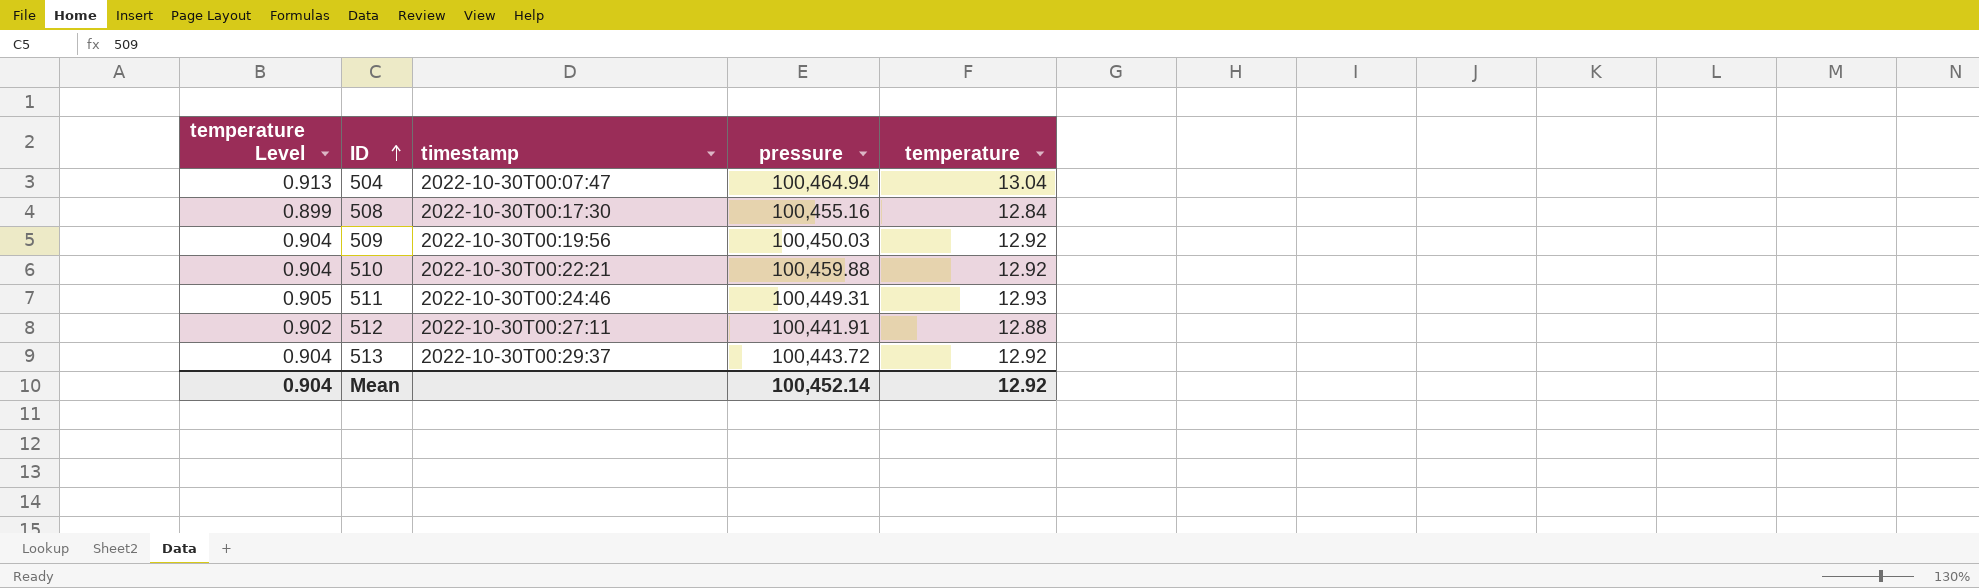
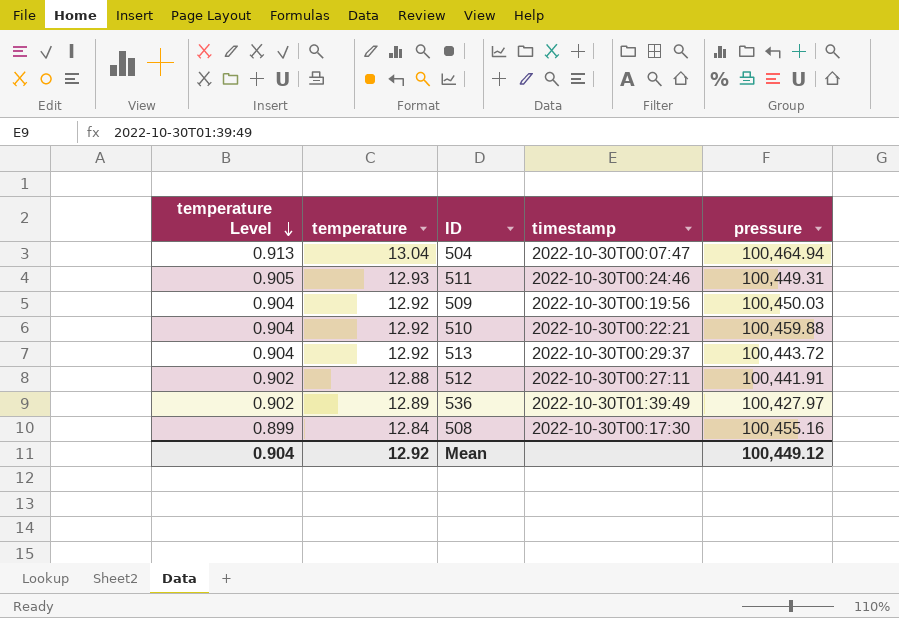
row order: ID ascending -> temperature Level descending
column temperature | position: 5 -> 2
row 536: none -> 0.902 | 12.89 | 2022-10-30T01:39:49 | 100,427.97
Mean | pressure: 100,452.14 -> 100,449.12

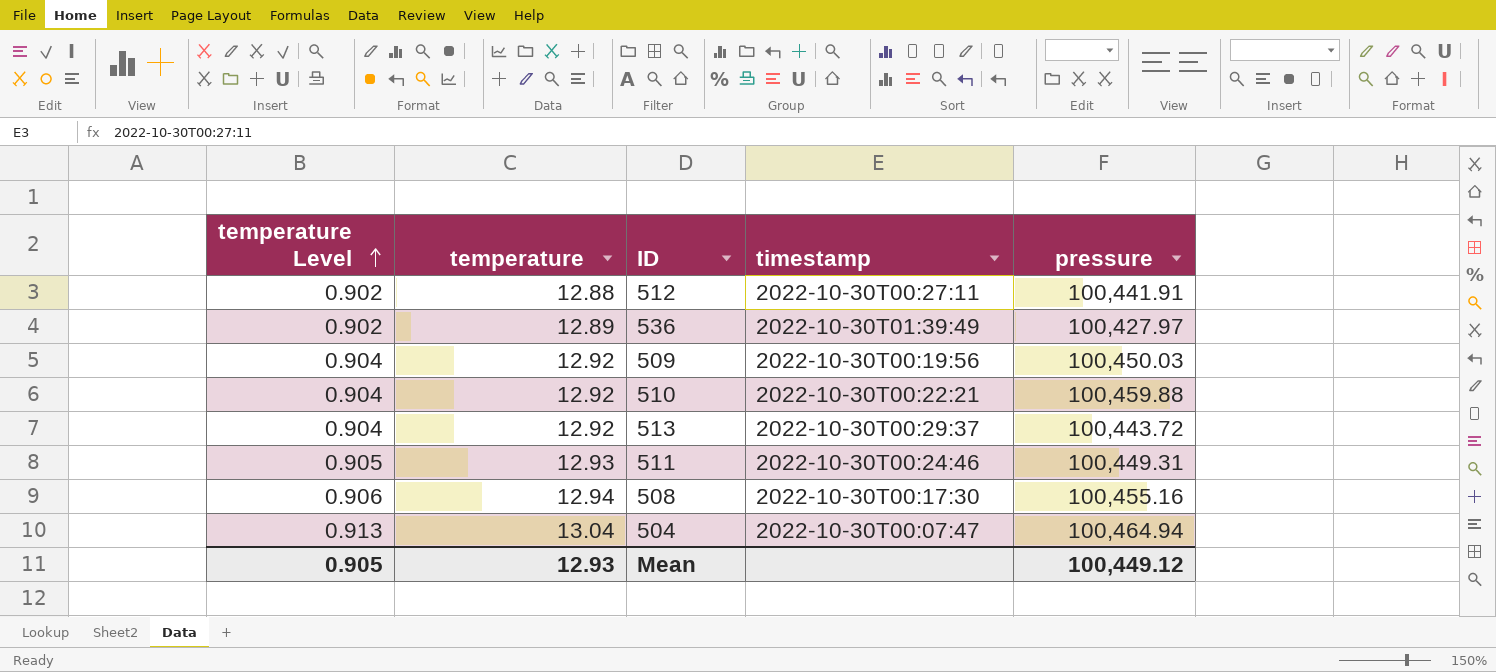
row order: temperature Level descending -> temperature Level ascending
508 | temperature Level: 0.899 -> 0.906
508 | temperature: 12.84 -> 12.94
Mean | temperature Level: 0.904 -> 0.905
Mean | temperature: 12.92 -> 12.93

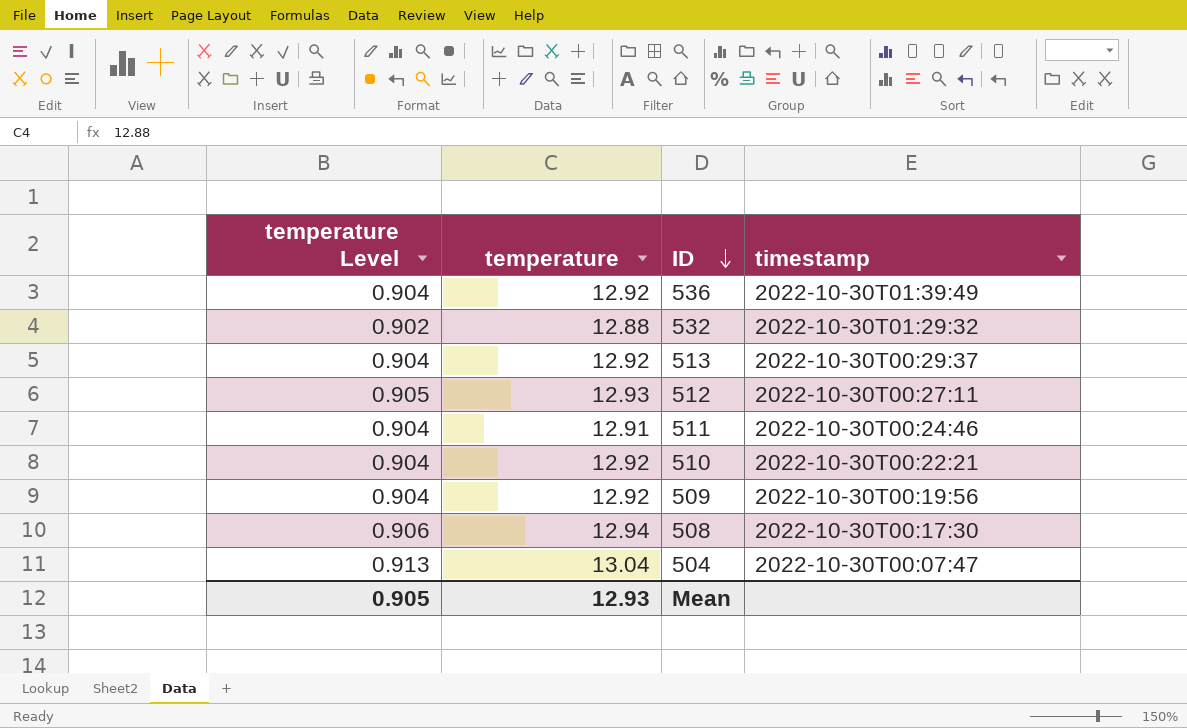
row order: temperature Level ascending -> ID descending
column pressure | position: 5 -> none
536 | temperature Level: 0.902 -> 0.904
536 | temperature: 12.89 -> 12.92
row 532: none -> 0.902 | 12.88 | 2022-10-30T01:29:32
512 | temperature Level: 0.902 -> 0.905
512 | temperature: 12.88 -> 12.93
511 | temperature Level: 0.905 -> 0.904
511 | temperature: 12.93 -> 12.91

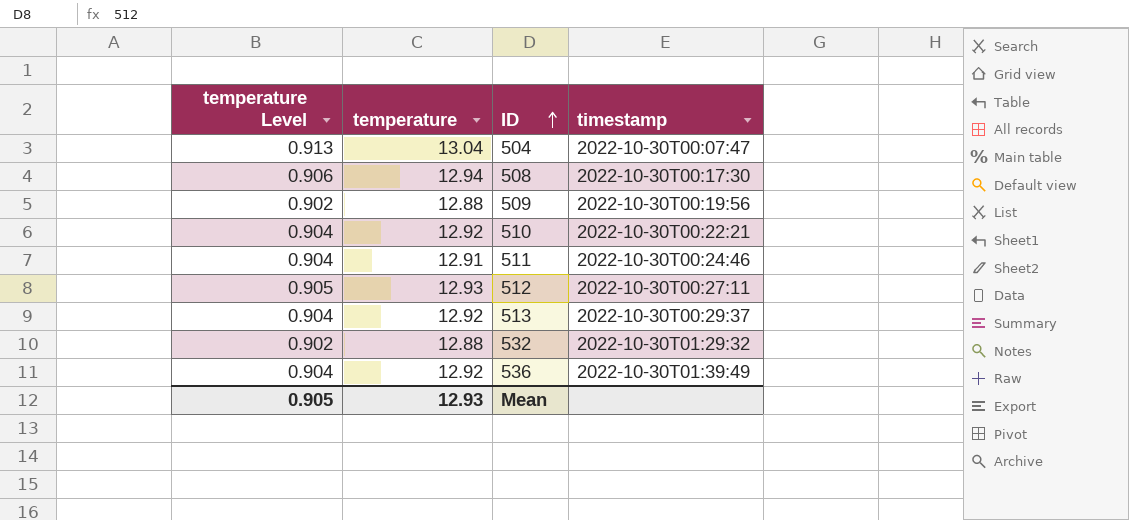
row order: ID descending -> ID ascending
509 | temperature Level: 0.904 -> 0.902
509 | temperature: 12.92 -> 12.88

